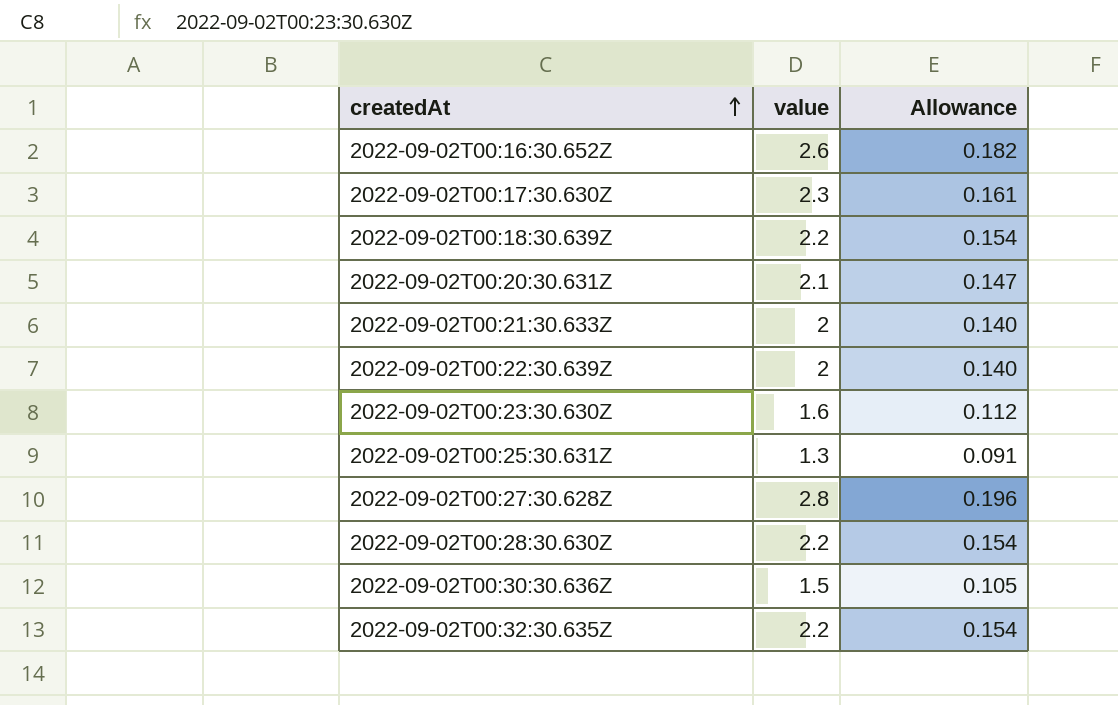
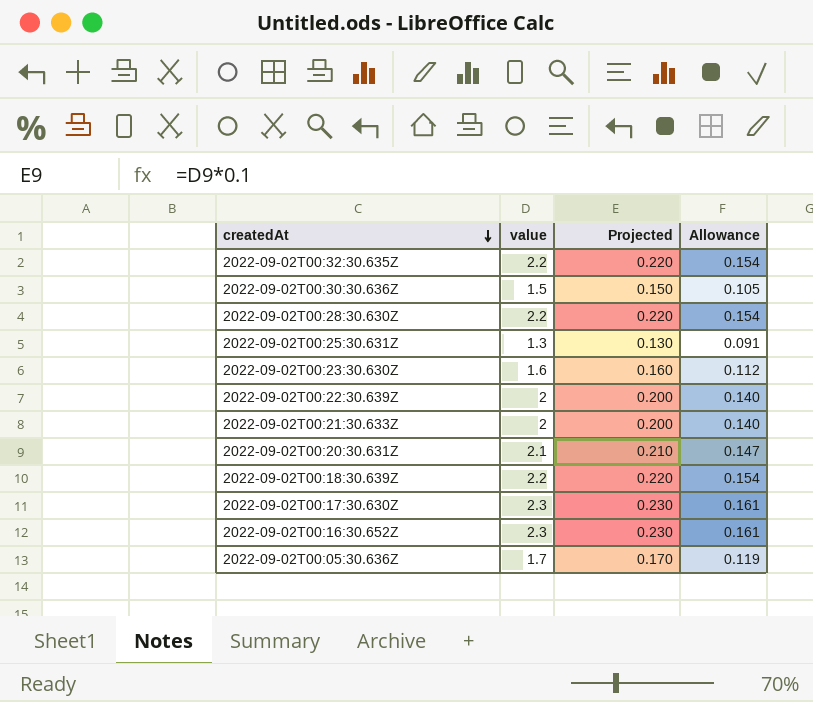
row order: createdAt ascending -> createdAt descending
column Projected | formula: none -> [value] * 0.1
row 2022-09-02T00:27:30.628Z: 2.8 | 0.196 -> none
2022-09-02T00:16:30.652Z | value: 2.6 -> 2.3
2022-09-02T00:16:30.652Z | Allowance: 0.182 -> 0.161
row 2022-09-02T00:05:30.636Z: none -> 1.7 | 0.170 | 0.119

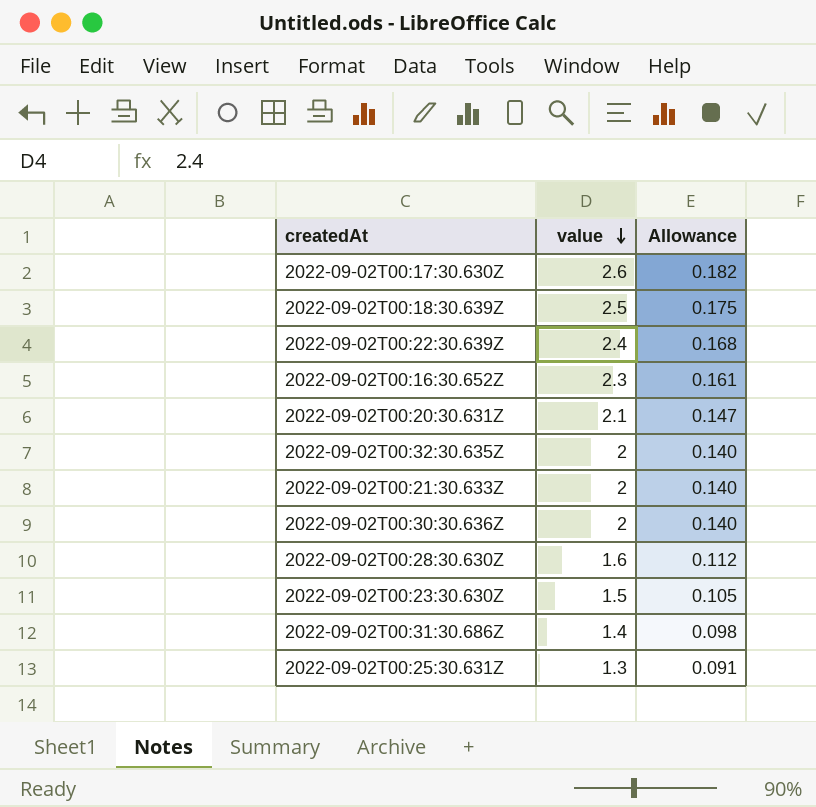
row order: createdAt descending -> value descending
column Projected | formula: [value] * 0.1 -> none
row 2022-09-02T00:05:30.636Z: 1.7 | 0.170 | 0.119 -> none
2022-09-02T00:17:30.630Z | value: 2.3 -> 2.6
2022-09-02T00:17:30.630Z | Allowance: 0.161 -> 0.182
2022-09-02T00:18:30.639Z | value: 2.2 -> 2.5
2022-09-02T00:18:30.639Z | Allowance: 0.154 -> 0.175
2022-09-02T00:22:30.639Z | value: 2 -> 2.4
2022-09-02T00:22:30.639Z | Allowance: 0.140 -> 0.168
2022-09-02T00:32:30.635Z | value: 2.2 -> 2
2022-09-02T00:32:30.635Z | Allowance: 0.154 -> 0.140
2022-09-02T00:30:30.636Z | value: 1.5 -> 2
2022-09-02T00:30:30.636Z | Allowance: 0.105 -> 0.140
2022-09-02T00:28:30.630Z | value: 2.2 -> 1.6
2022-09-02T00:28:30.630Z | Allowance: 0.154 -> 0.112
2022-09-02T00:23:30.630Z | value: 1.6 -> 1.5
2022-09-02T00:23:30.630Z | Allowance: 0.112 -> 0.105
row 2022-09-02T00:31:30.686Z: none -> 1.4 | 0.098

